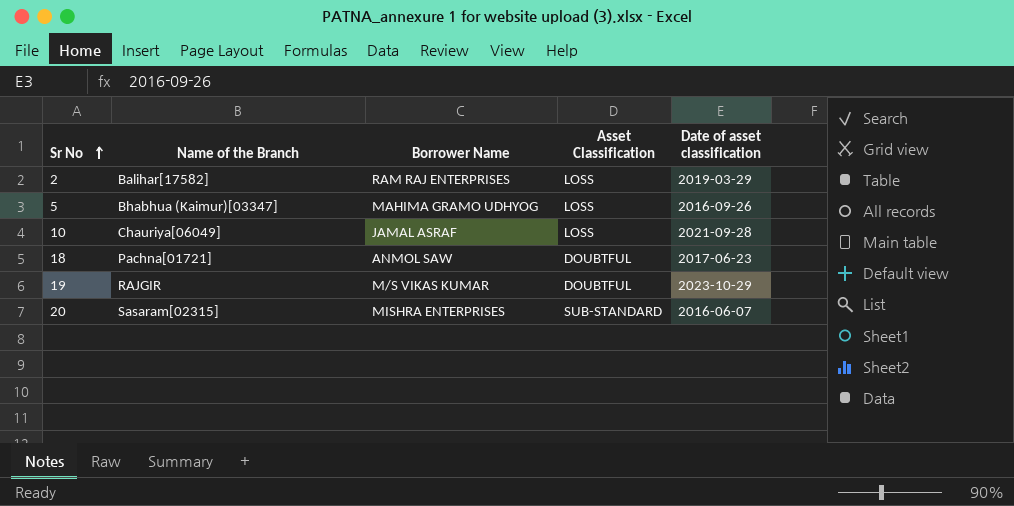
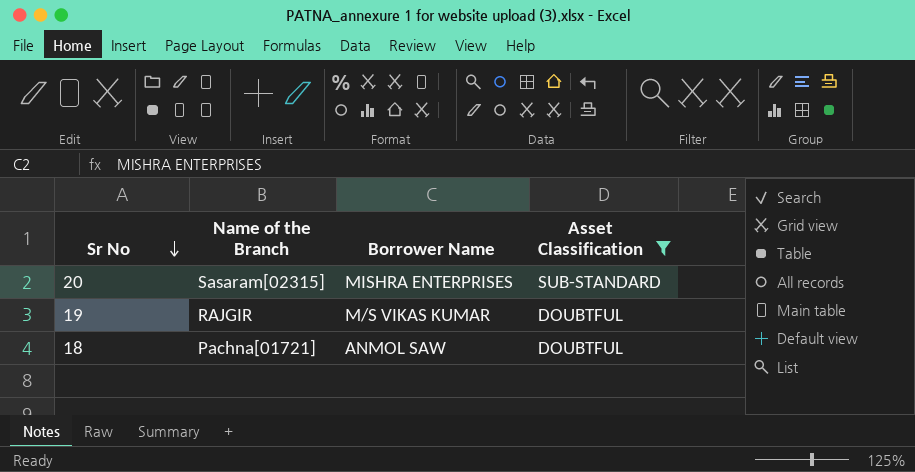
filter: none -> Asset Classification != LOSS
row order: Sr No ascending -> Sr No descending
column Date of asset classification | position: 5 -> none

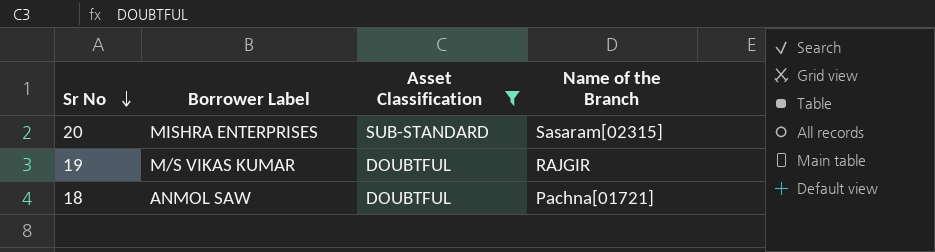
column name: Borrower Name -> Borrower Label
column Name of the Branch | position: 2 -> 4

